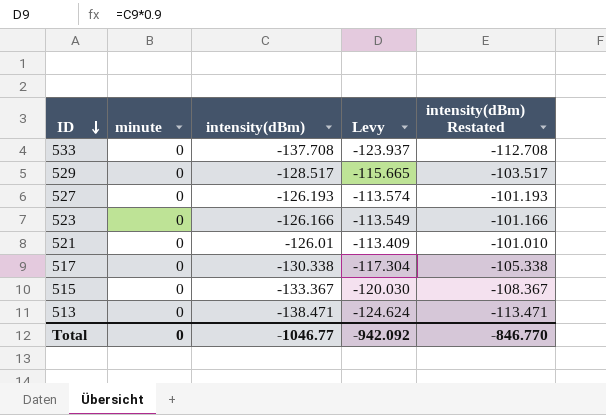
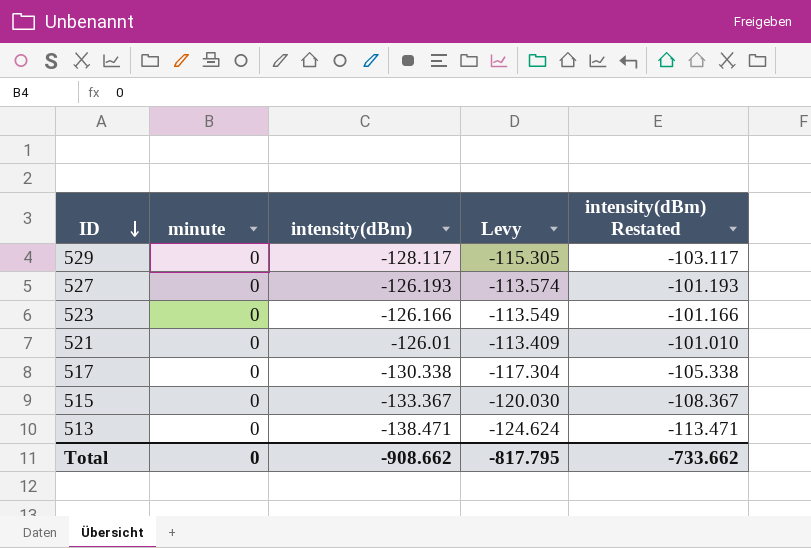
row 533: 0 | -137.708 | -123.937 | -112.708 -> none
529 | intensity(dBm): -128.517 -> -128.117
529 | Levy: -115.665 -> -115.305
529 | intensity(dBm) Restated: -103.517 -> -103.117
Total | intensity(dBm): -1046.77 -> -908.662
Total | Levy: -942.092 -> -817.795
Total | intensity(dBm) Restated: -846.770 -> -733.662

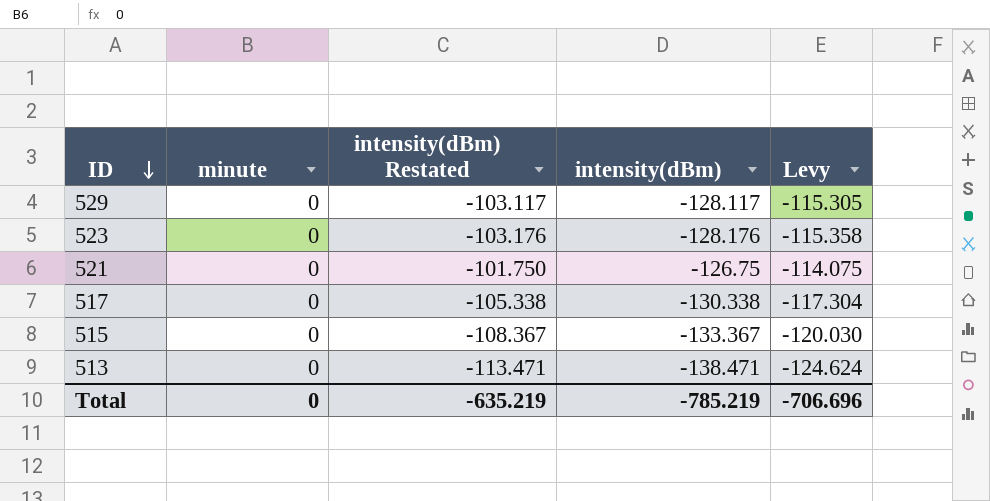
column intensity(dBm) Restated | position: 5 -> 3
row 527: 0 | -126.193 | -113.574 | -101.193 -> none
523 | intensity(dBm) Restated: -101.166 -> -103.176
523 | intensity(dBm): -126.166 -> -128.176
523 | Levy: -113.549 -> -115.358
521 | intensity(dBm) Restated: -101.010 -> -101.750
521 | intensity(dBm): -126.01 -> -126.75
521 | Levy: -113.409 -> -114.075
Total | intensity(dBm) Restated: -733.662 -> -635.219
Total | intensity(dBm): -908.662 -> -785.219
Total | Levy: -817.795 -> -706.696

